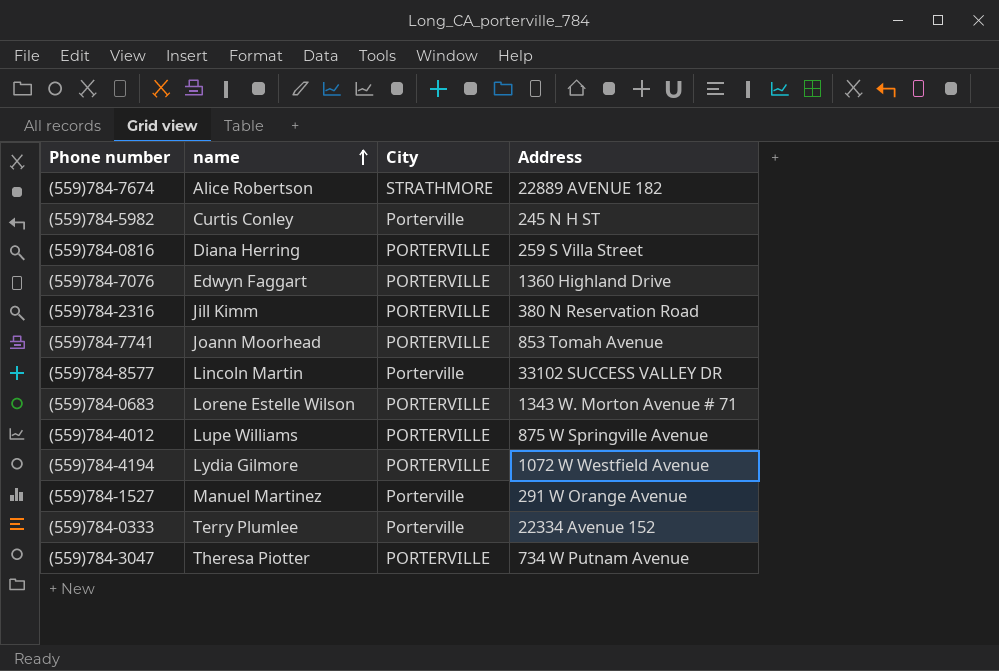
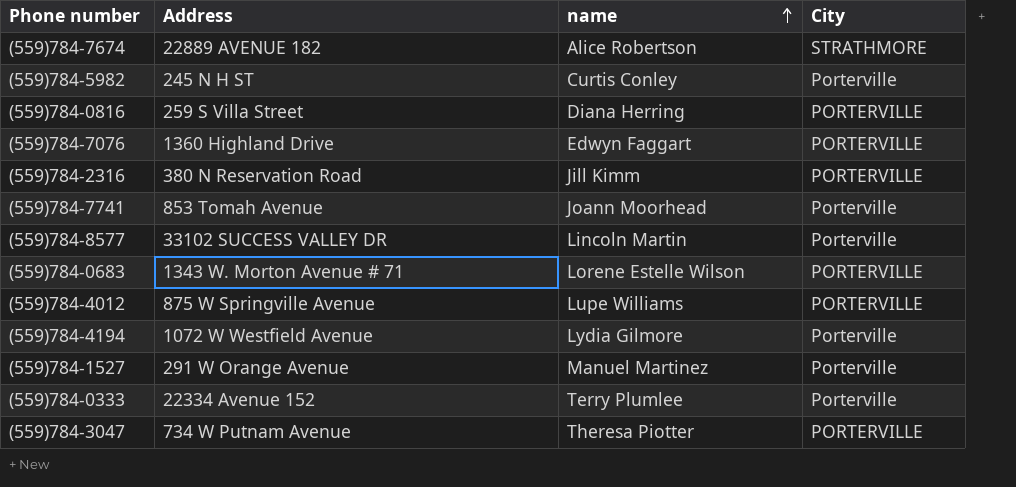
column Address | position: 4 -> 2
(559)784-7741 | City: PORTERVILLE -> Porterville
(559)784-4194 | City: PORTERVILLE -> Porterville

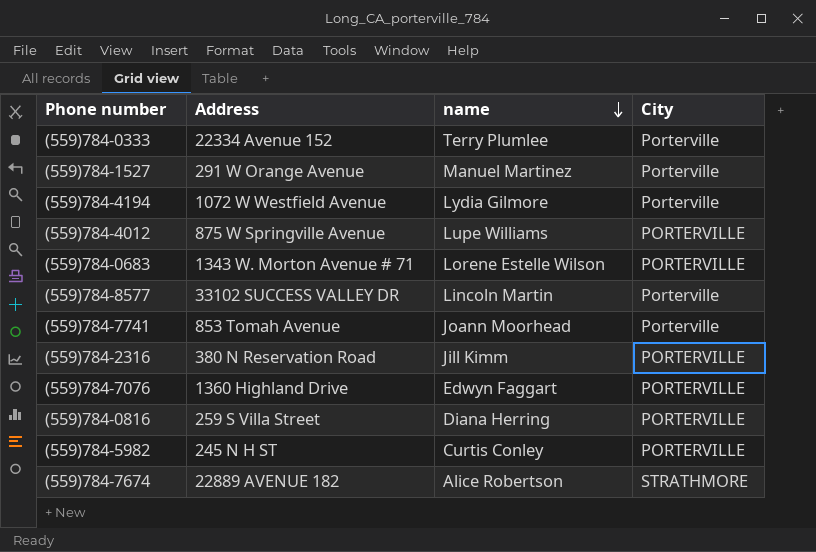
row order: name ascending -> name descending
row (559)784-3047: 734 W Putnam Avenue | Theresa Piotter | PORTERVILLE -> none
(559)784-5982 | City: Porterville -> PORTERVILLE

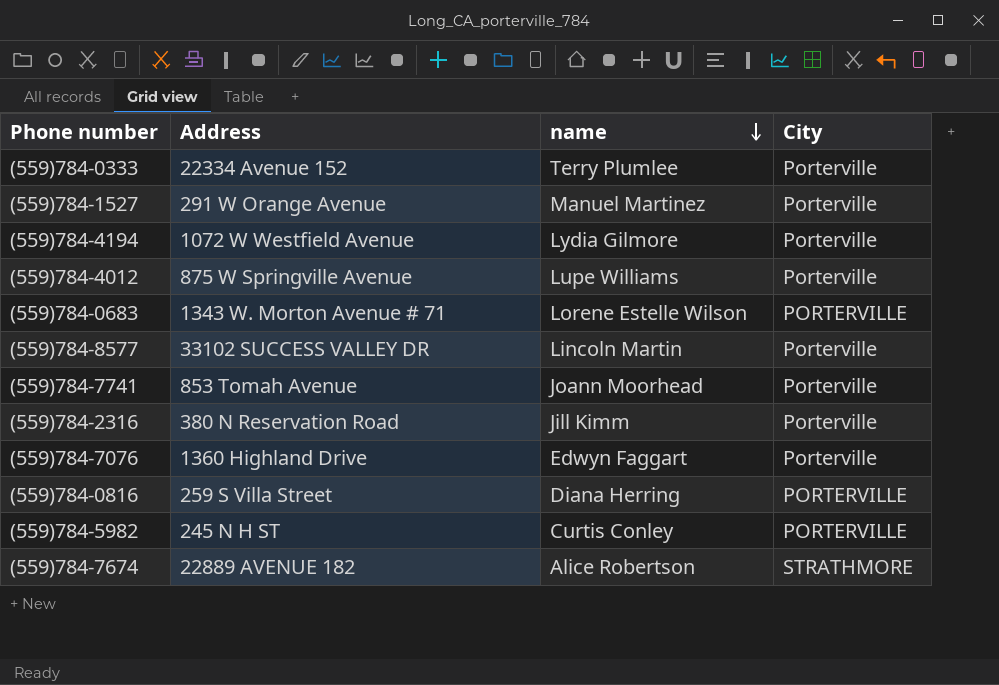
(559)784-4012 | City: PORTERVILLE -> Porterville
(559)784-2316 | City: PORTERVILLE -> Porterville
(559)784-7076 | City: PORTERVILLE -> Porterville

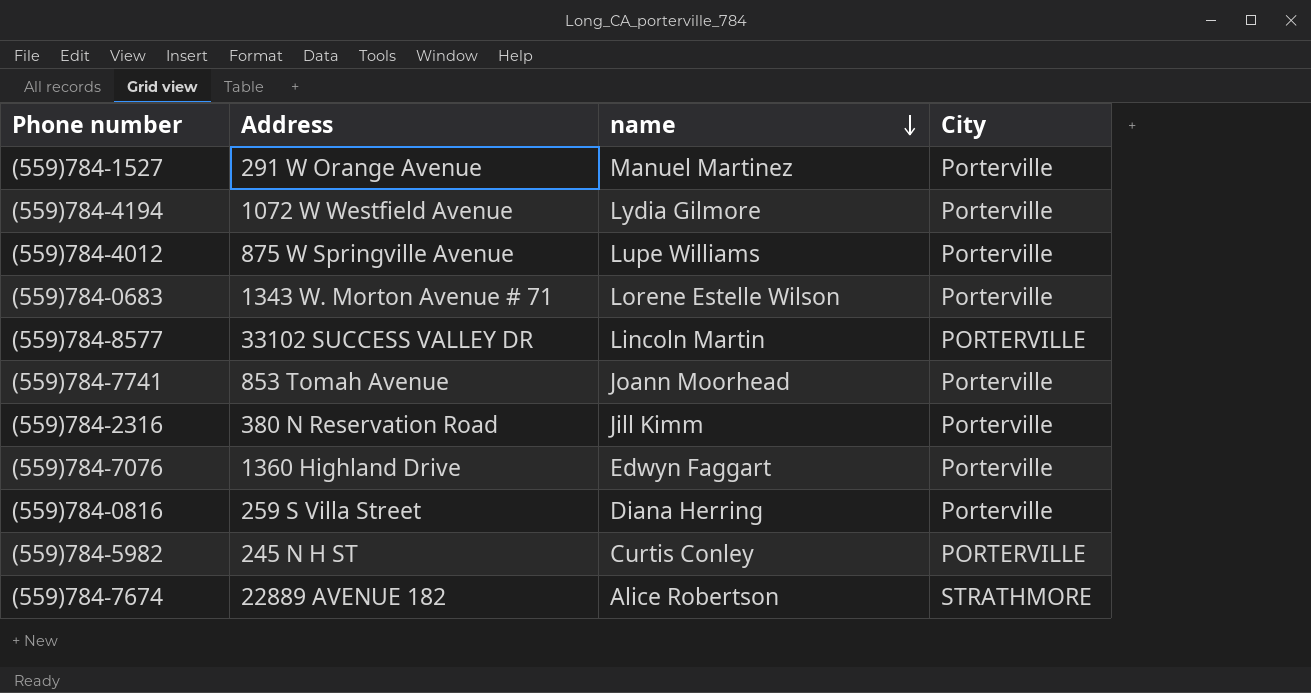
row (559)784-0333: 22334 Avenue 152 | Terry Plumlee | Porterville -> none
(559)784-0683 | City: PORTERVILLE -> Porterville
(559)784-8577 | City: Porterville -> PORTERVILLE
(559)784-0816 | City: PORTERVILLE -> Porterville

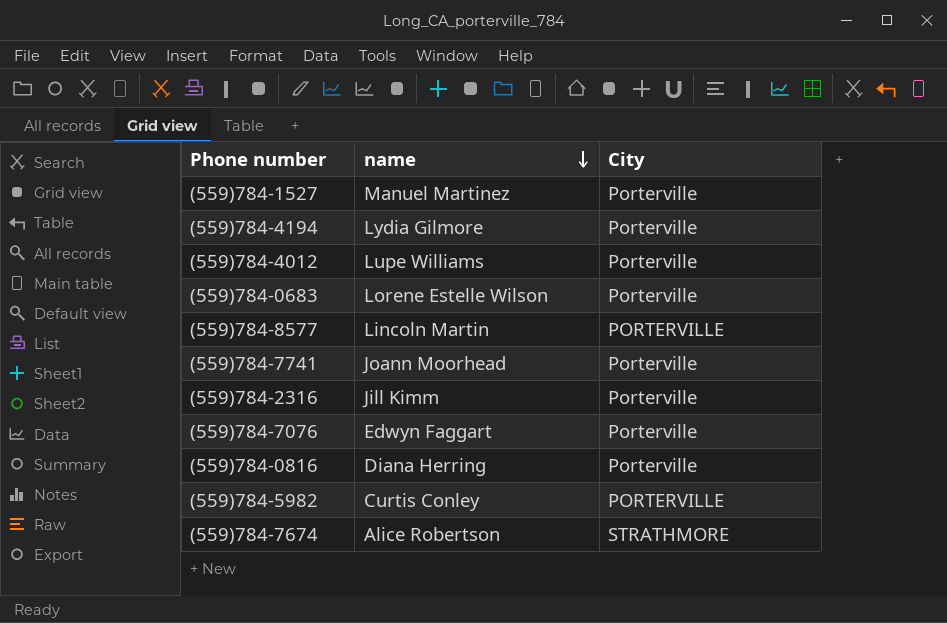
column Address | position: 2 -> none

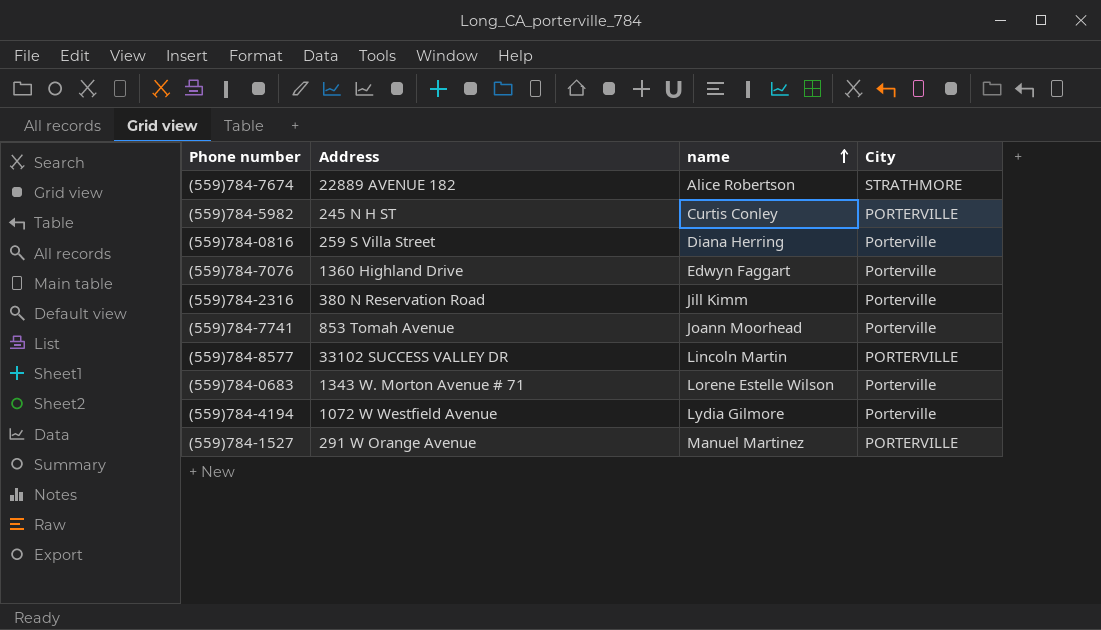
row order: name descending -> name ascending
column Address | position: none -> 2
row (559)784-4012: Lupe Williams | Porterville -> none
(559)784-1527 | City: Porterville -> PORTERVILLE

